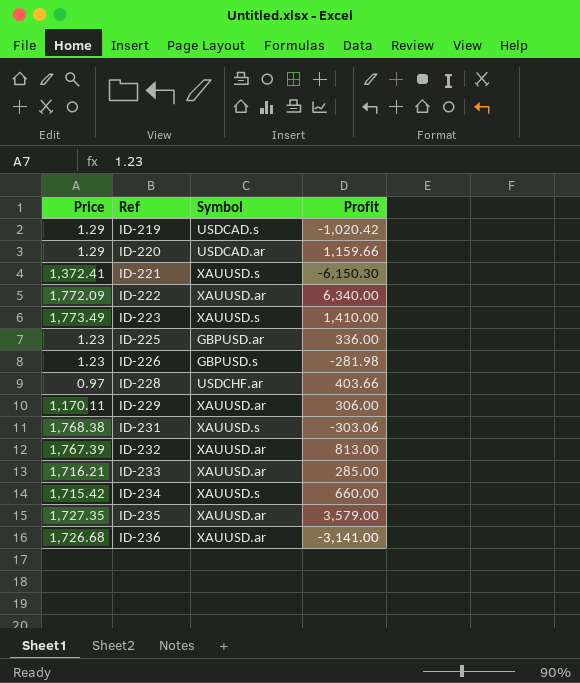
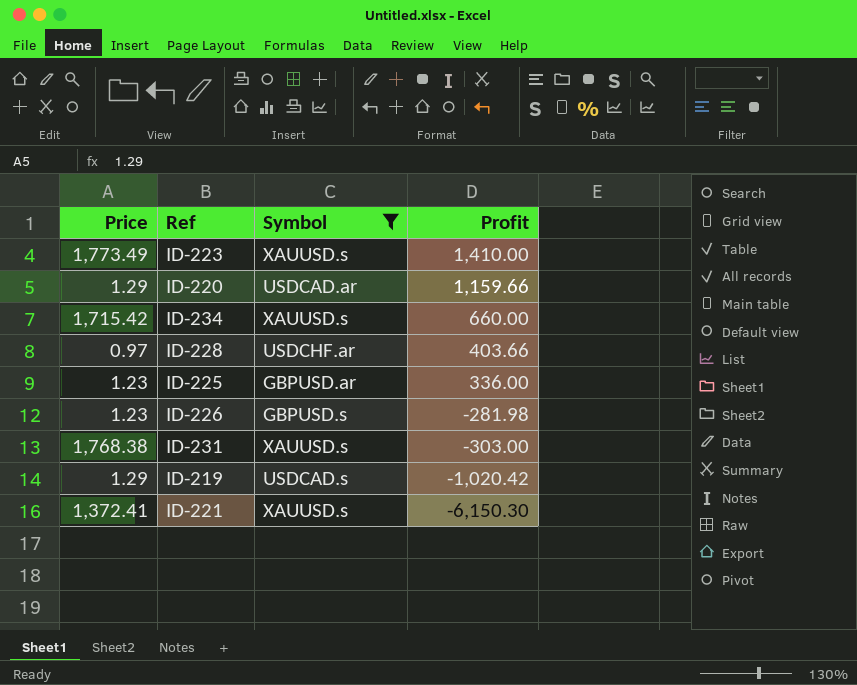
filter: none -> Symbol != XAUUSD.ar
row order: Ref ascending -> Profit descending
ID-231 | Profit: -303.06 -> -303.00

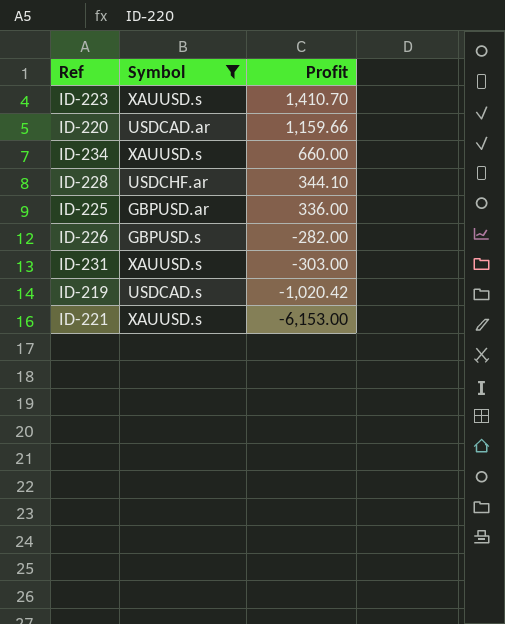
column Price | position: 1 -> none
ID-223 | Profit: 1,410.00 -> 1,410.70
ID-228 | Profit: 403.66 -> 344.10
ID-226 | Profit: -281.98 -> -282.00
ID-221 | Profit: -6,150.30 -> -6,153.00

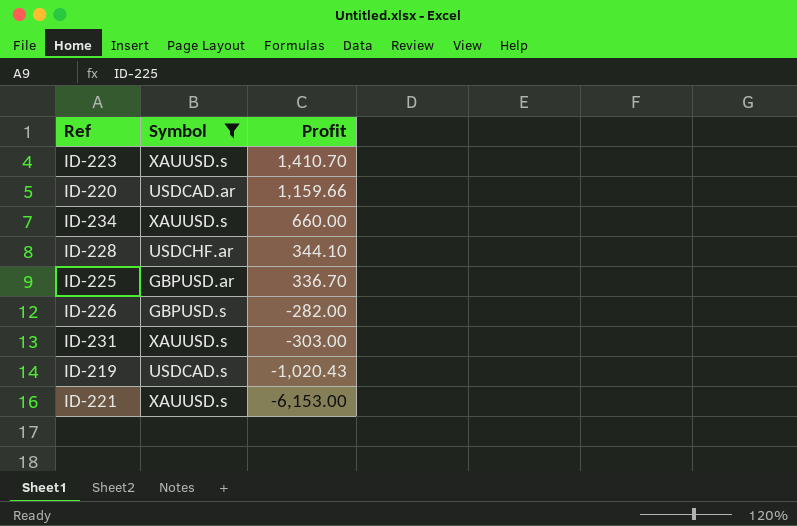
ID-225 | Profit: 336.00 -> 336.70
ID-219 | Profit: -1,020.42 -> -1,020.43

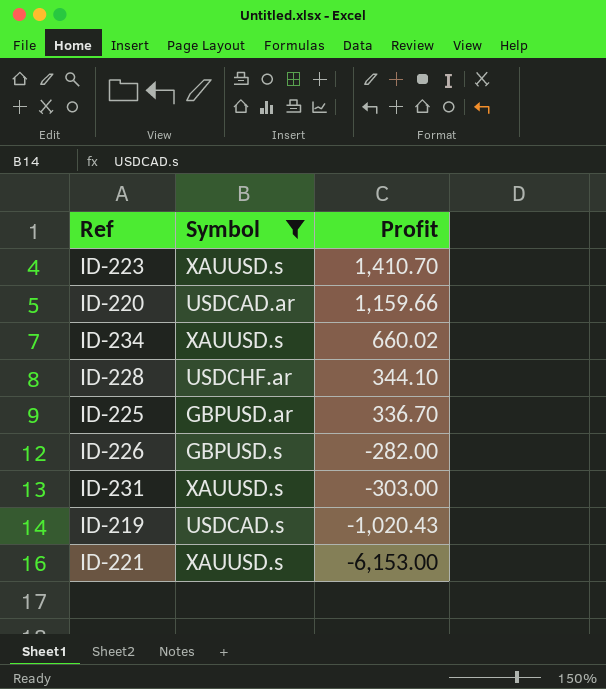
ID-234 | Profit: 660.00 -> 660.02

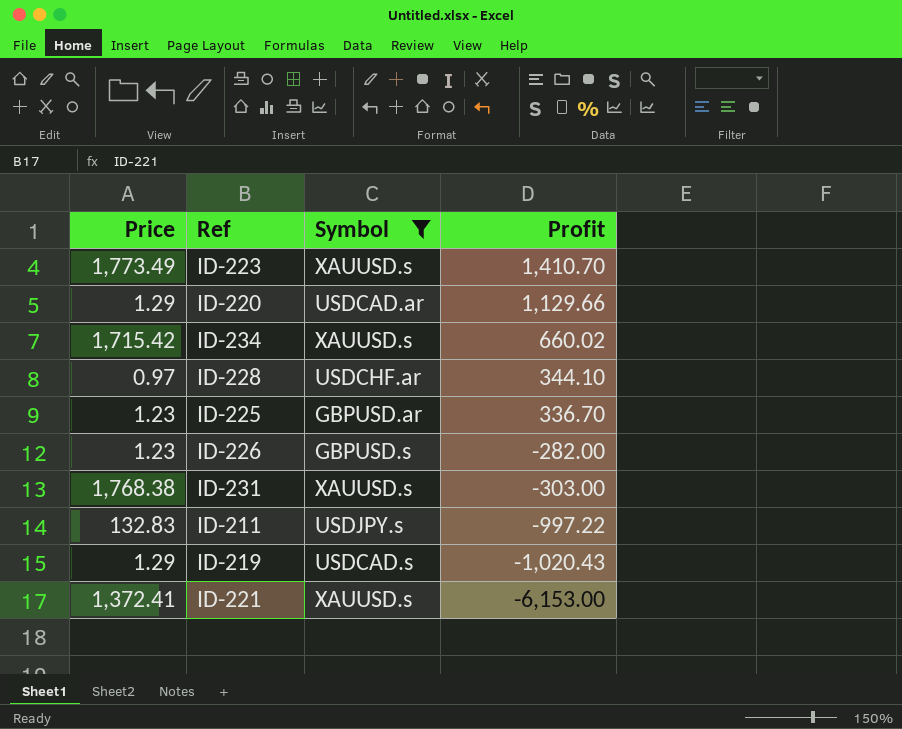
column Price | position: none -> 1
ID-220 | Profit: 1,159.66 -> 1,129.66
row ID-211: none -> 132.83 | USDJPY.s | -997.22

